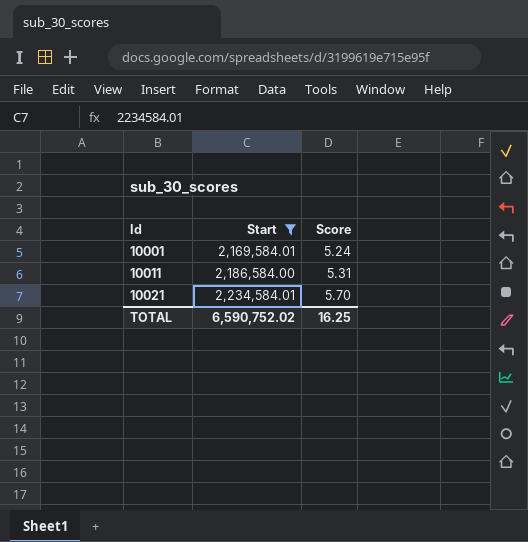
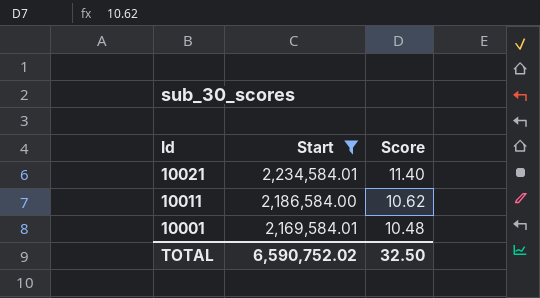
row order: Id ascending -> Id descending
10021 | Score: 5.70 -> 11.40
10011 | Score: 5.31 -> 10.62
10001 | Score: 5.24 -> 10.48
TOTAL | Score: 16.25 -> 32.50

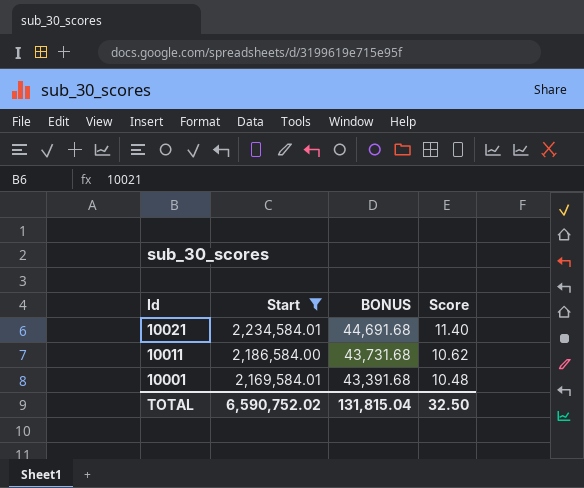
column BONUS | formula: none -> [Start] * 0.02

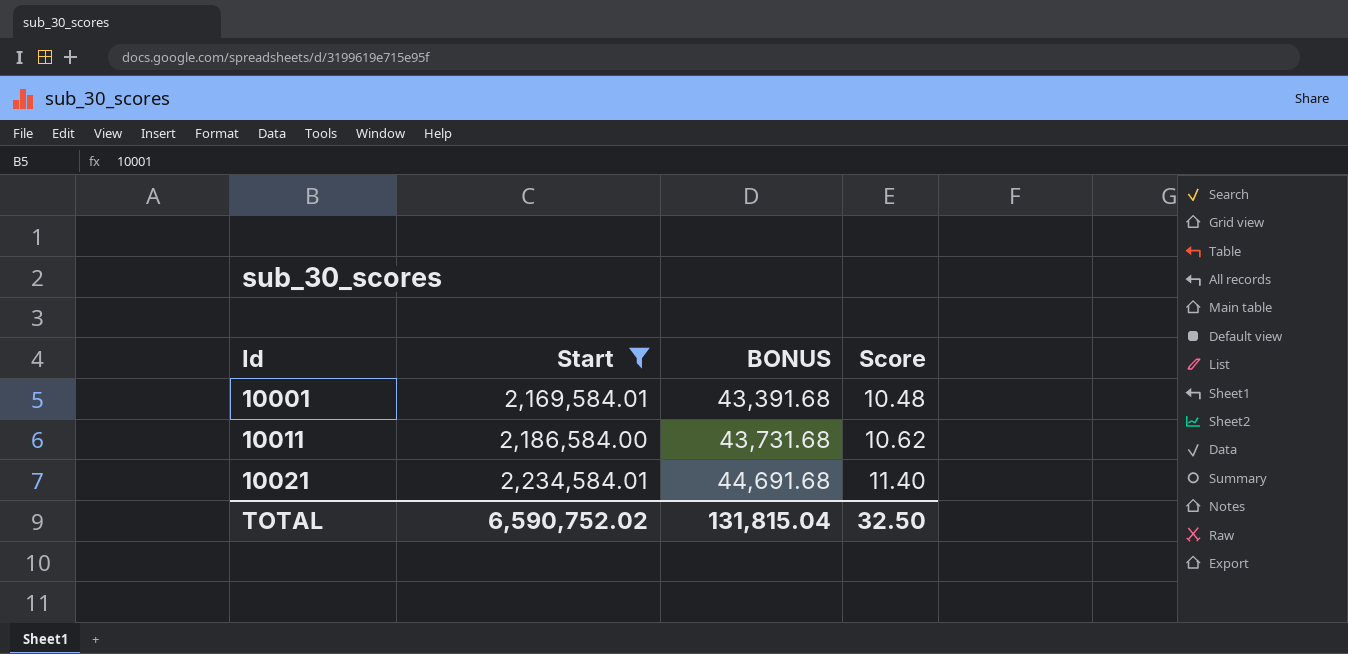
row order: Id descending -> Id ascending

